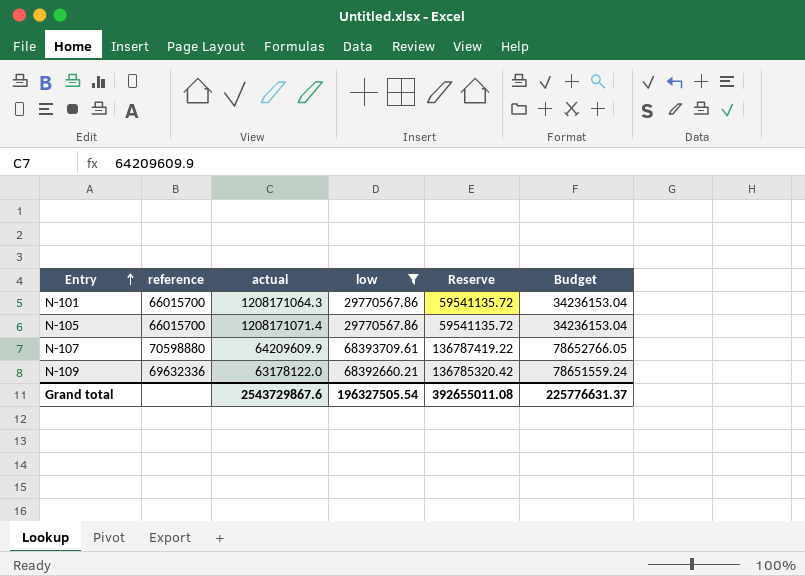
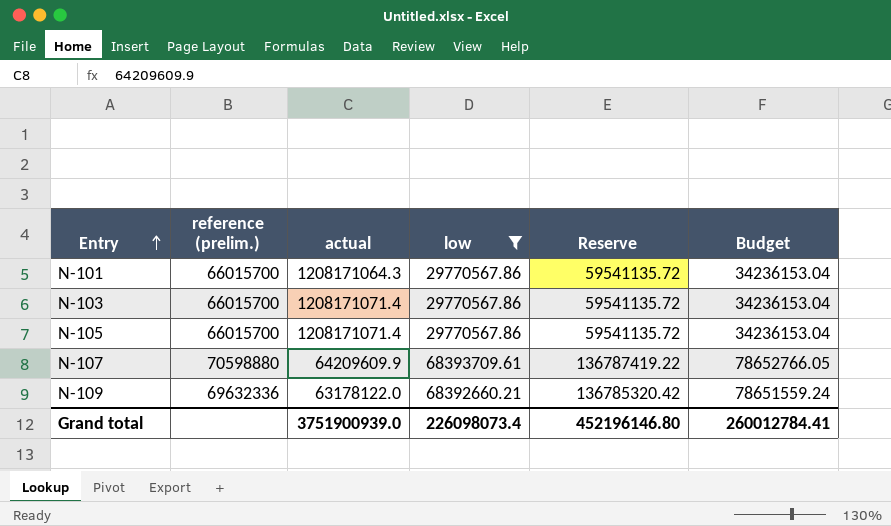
column name: reference -> reference (prelim.)
row N-103: none -> 66015700 | 1208171071.4 | 29770567.86 | 59541135.72 | 34236153.04
Grand total | actual: 2543729867.6 -> 3751900939.0
Grand total | low: 196327505.54 -> 226098073.4
Grand total | Reserve: 392655011.08 -> 452196146.80
Grand total | Budget: 225776631.37 -> 260012784.41

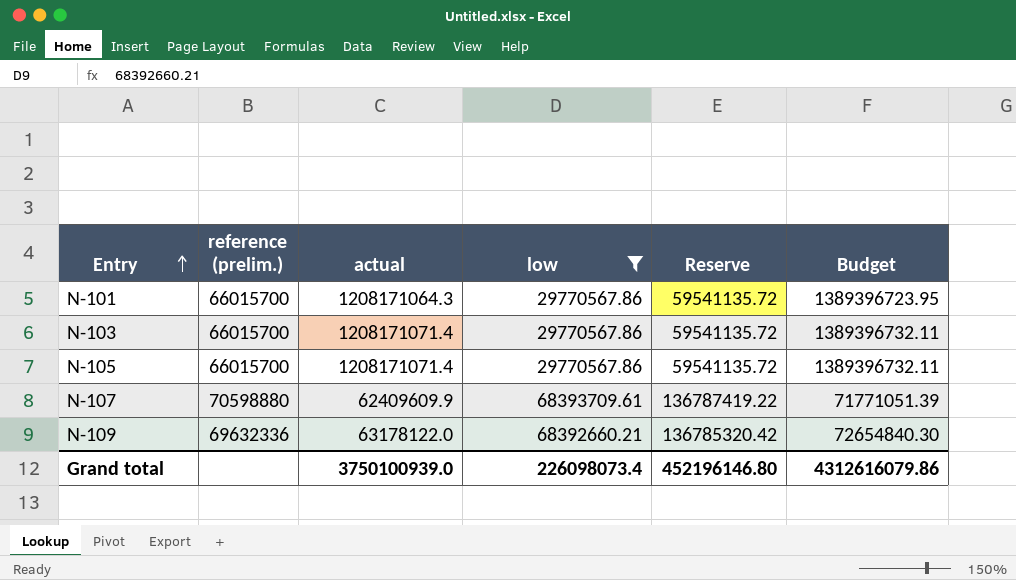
column Budget | formula: [low] * 1.15 -> [actual] * 1.15
N-107 | actual: 64209609.9 -> 62409609.9
Grand total | actual: 3751900939.0 -> 3750100939.0
Grand total | Budget: 260012784.41 -> 4312616079.86

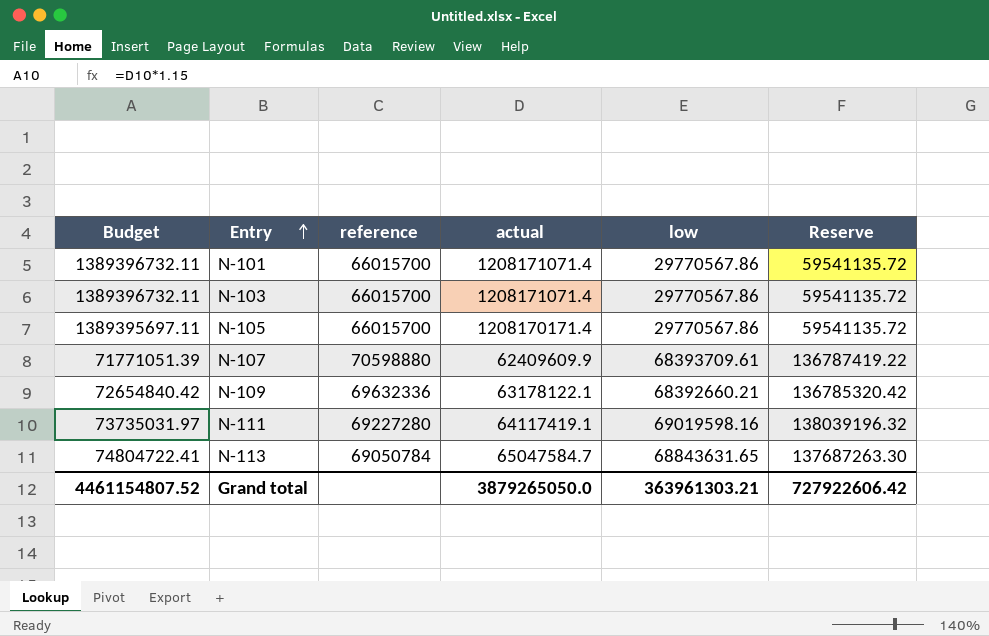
filter: low <= 68393709.61 -> none
column Budget | position: 6 -> 1
column name: reference (prelim.) -> reference
N-101 | Budget: 1389396723.95 -> 1389396732.11
N-101 | actual: 1208171064.3 -> 1208171071.4
N-105 | Budget: 1389396732.11 -> 1389395697.11
N-105 | actual: 1208171071.4 -> 1208170171.4
N-109 | Budget: 72654840.30 -> 72654840.42
N-109 | actual: 63178122.0 -> 63178122.1
Grand total | Budget: 4312616079.86 -> 4461154807.52
Grand total | actual: 3750100939.0 -> 3879265050.0
Grand total | low: 226098073.4 -> 363961303.21
Grand total | Reserve: 452196146.80 -> 727922606.42

